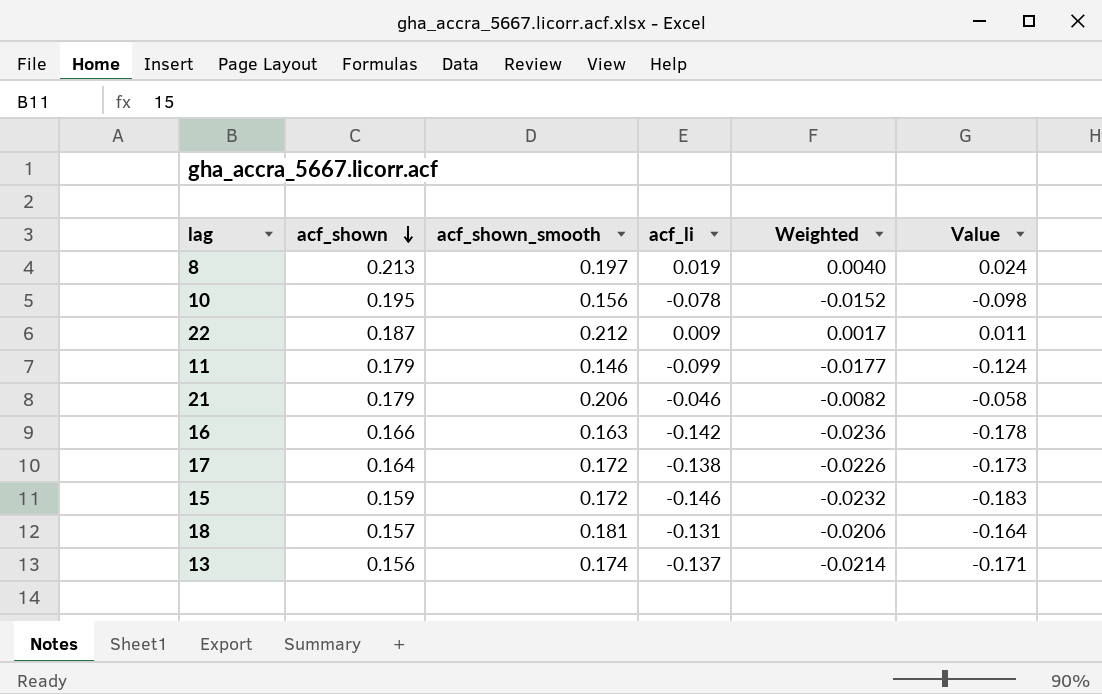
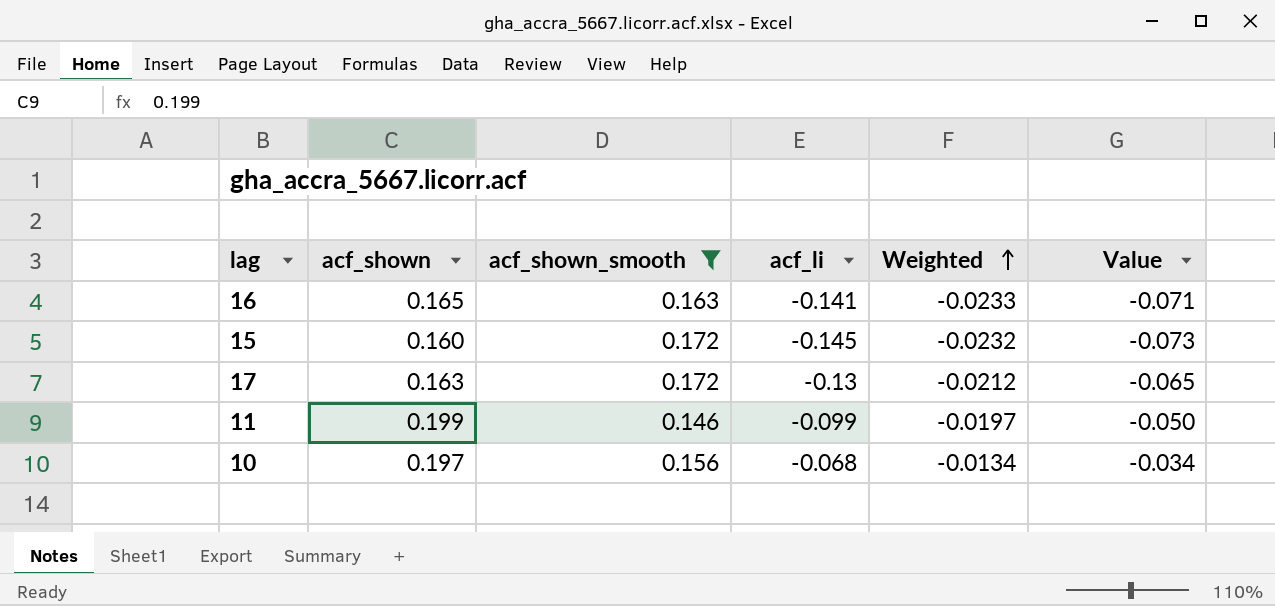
filter: none -> acf_shown_smooth <= 0.172
row order: acf_shown descending -> Weighted ascending
column Value | formula: [acf_li] * 1.25 -> [acf_li] * 0.5
16 | acf_shown: 0.166 -> 0.165
16 | acf_li: -0.142 -> -0.141
16 | Weighted: -0.0236 -> -0.0233
15 | acf_shown: 0.159 -> 0.160
15 | acf_li: -0.146 -> -0.145
17 | acf_shown: 0.164 -> 0.163
17 | acf_li: -0.138 -> -0.13
17 | Weighted: -0.0226 -> -0.0212
11 | acf_shown: 0.179 -> 0.199
11 | Weighted: -0.0177 -> -0.0197
10 | acf_shown: 0.195 -> 0.197
10 | acf_li: -0.078 -> -0.068
10 | Weighted: -0.0152 -> -0.0134

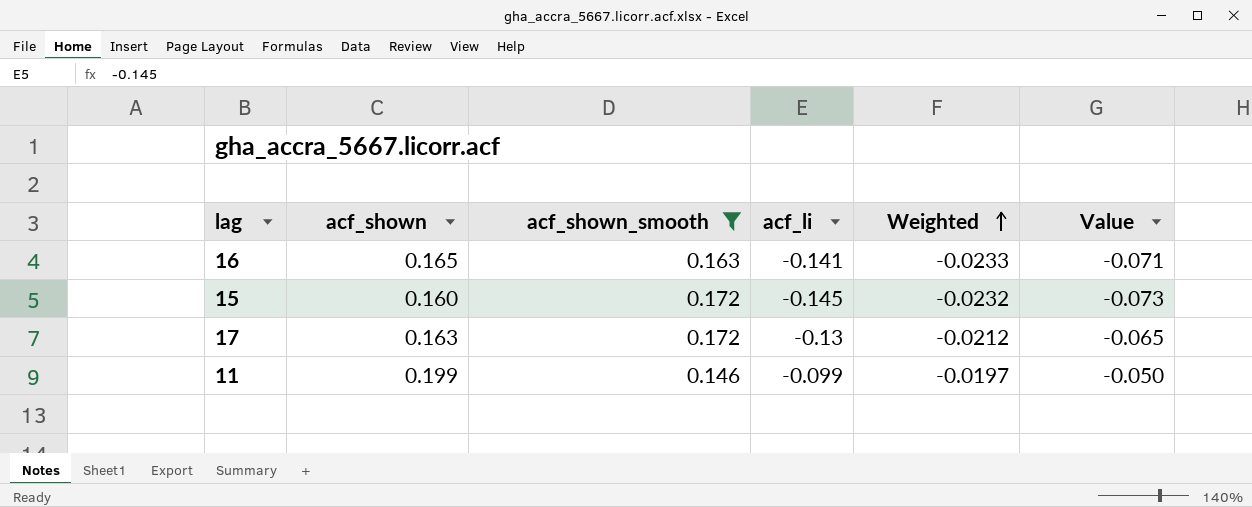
row 10: 0.197 | 0.156 | -0.068 | -0.0134 | -0.034 -> none

